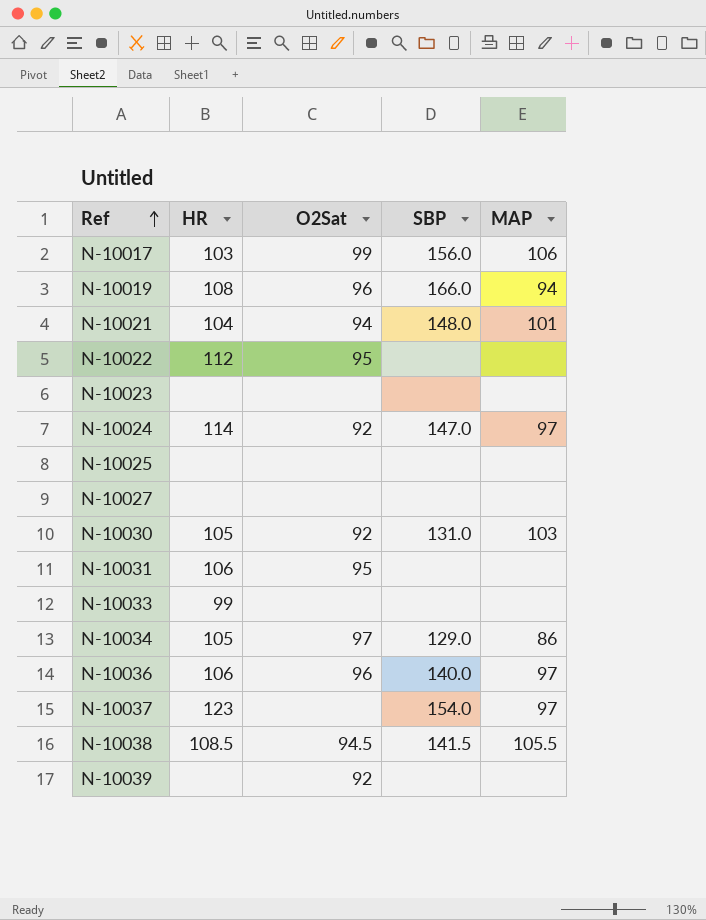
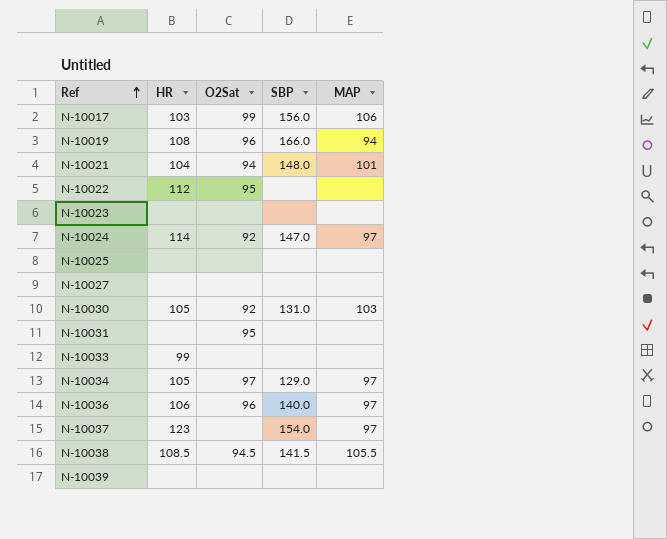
N-10031 | HR: 106 -> none
N-10034 | MAP: 86 -> 97
N-10039 | O2Sat: 92 -> none

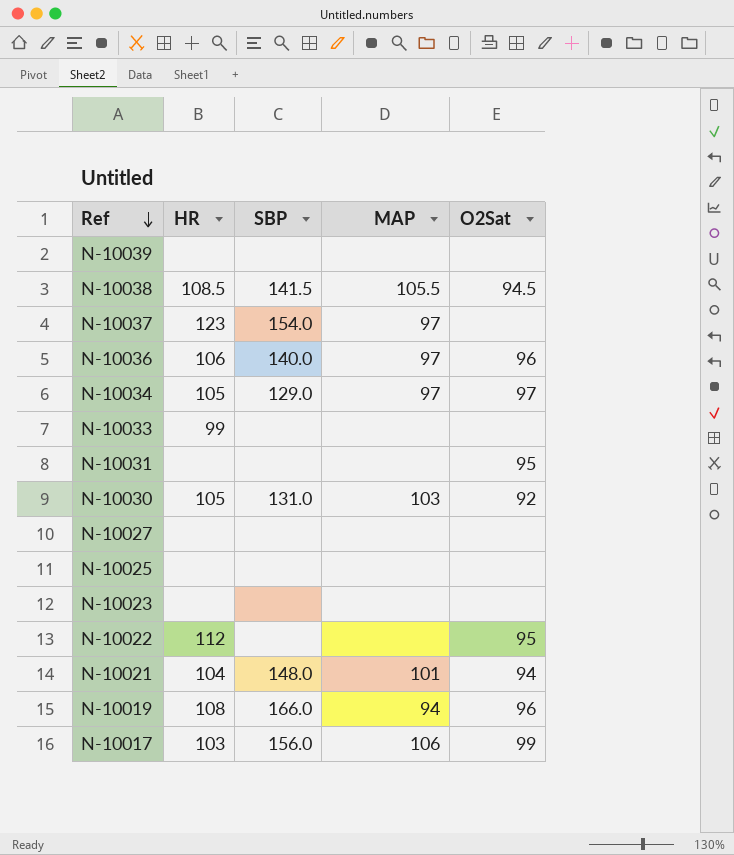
row order: Ref ascending -> Ref descending
column O2Sat | position: 3 -> 5
row N-10024: 114 | 92 | 147.0 | 97 -> none

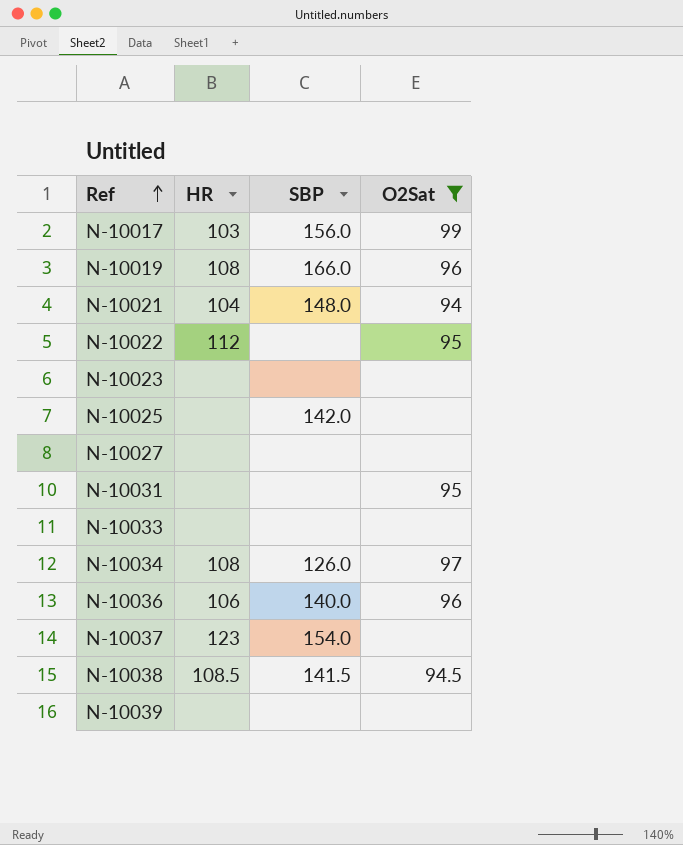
filter: none -> O2Sat != 92
row order: Ref descending -> Ref ascending
column MAP | position: 4 -> none
N-10025 | SBP: none -> 142.0
N-10033 | HR: 99 -> none
N-10034 | HR: 105 -> 108
N-10034 | SBP: 129.0 -> 126.0

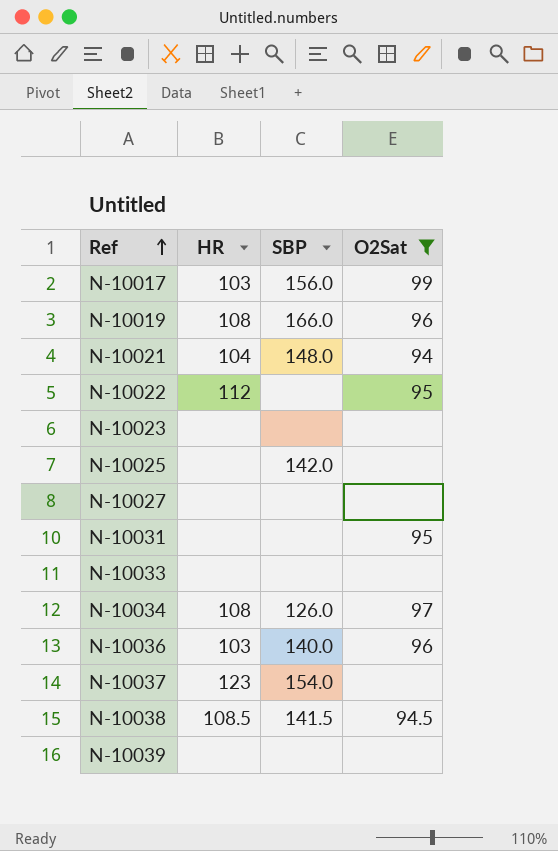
N-10036 | HR: 106 -> 103

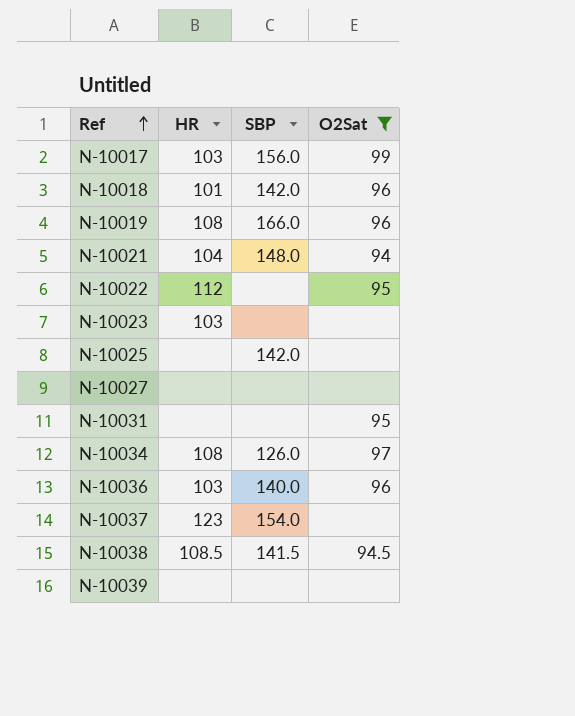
row N-10033: none | none | none -> none
row N-10018: none -> 101 | 142.0 | 96
N-10023 | HR: none -> 103

